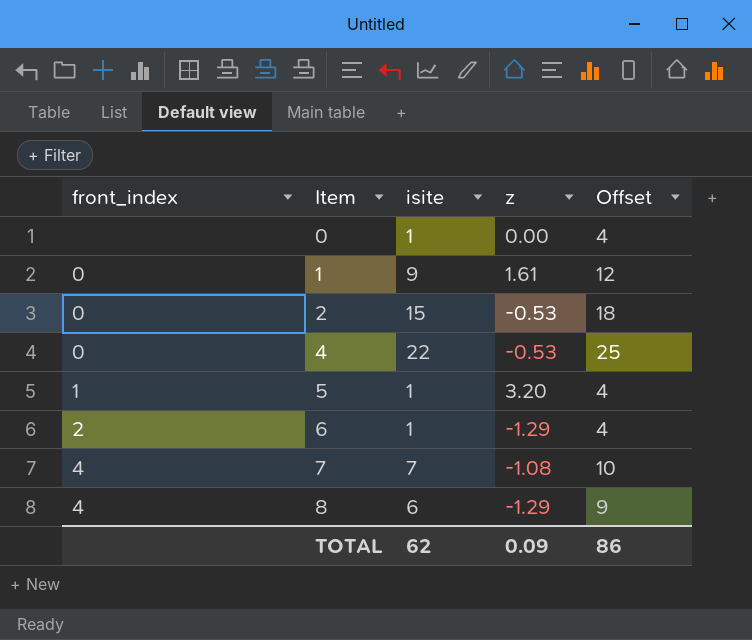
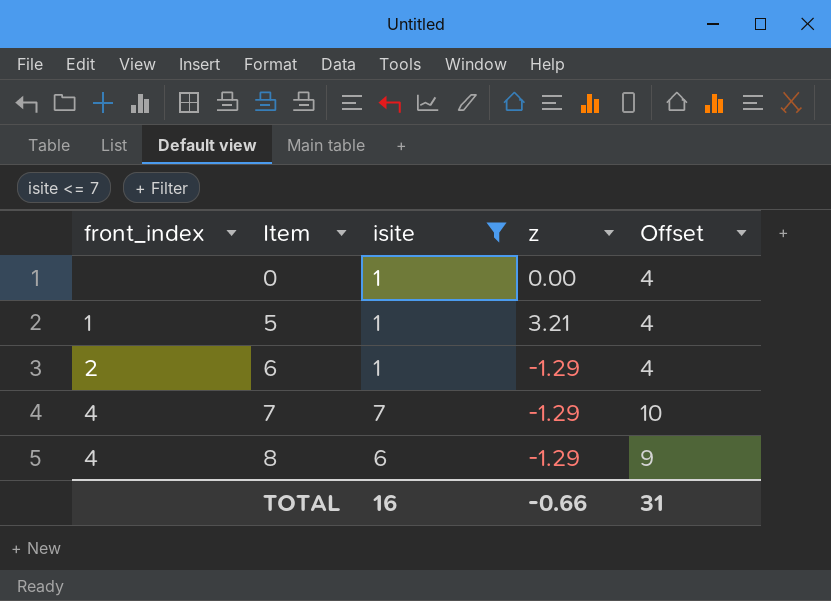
filter: none -> isite <= 7
5 | z: 3.20 -> 3.21
7 | z: -1.08 -> -1.29
TOTAL | isite: 62 -> 16
TOTAL | z: 0.09 -> -0.66
TOTAL | Offset: 86 -> 31

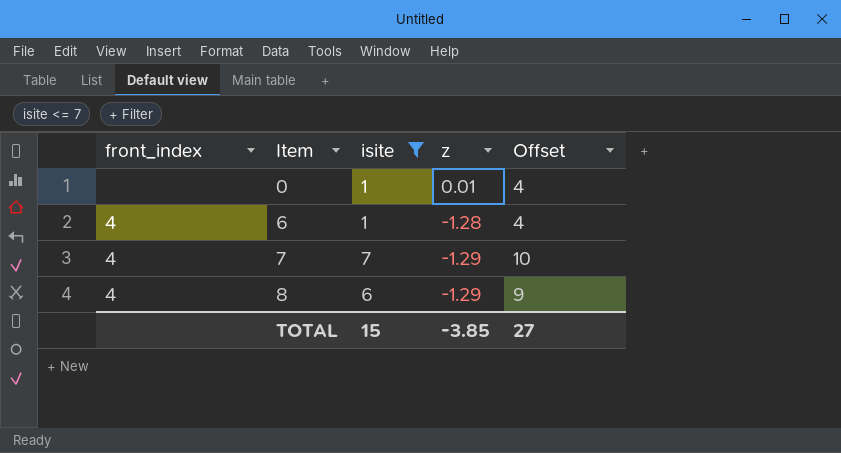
row 5: 1 | 1 | 3.21 | 4 -> none
0 | z: 0.00 -> 0.01
6 | front_index: 2 -> 4
6 | z: -1.29 -> -1.28
TOTAL | isite: 16 -> 15
TOTAL | z: -0.66 -> -3.85
TOTAL | Offset: 31 -> 27

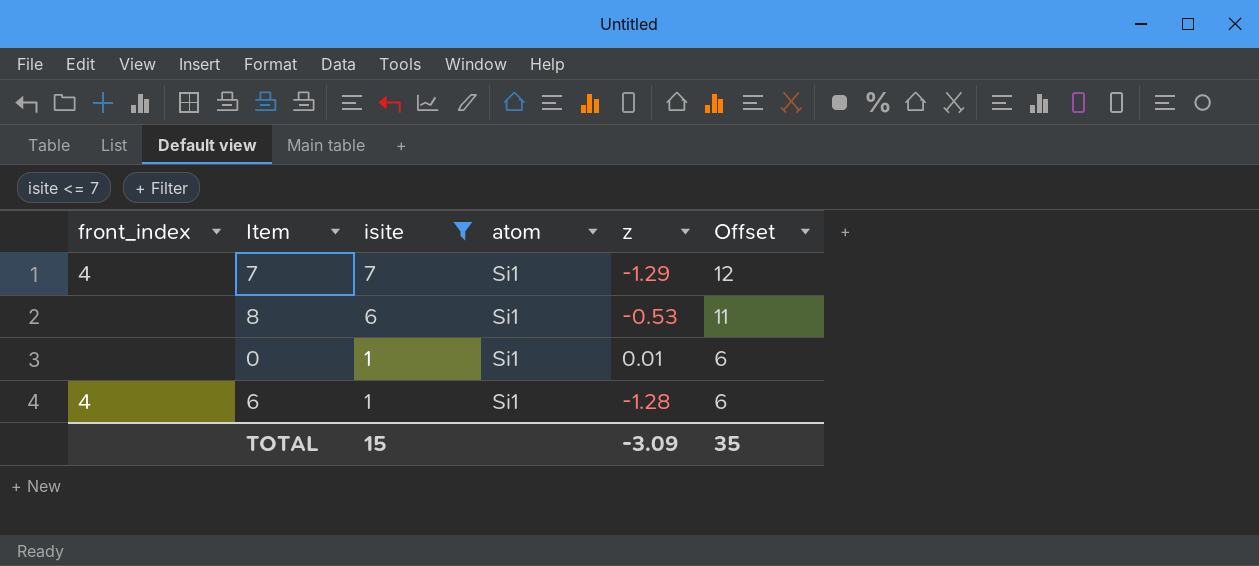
row order: Item ascending -> isite descending
column atom | position: none -> 4
column Offset | formula: [isite] + 3 -> [isite] + 5
8 | front_index: 4 -> none
8 | z: -1.29 -> -0.53
TOTAL | z: -3.85 -> -3.09
TOTAL | Offset: 27 -> 35

